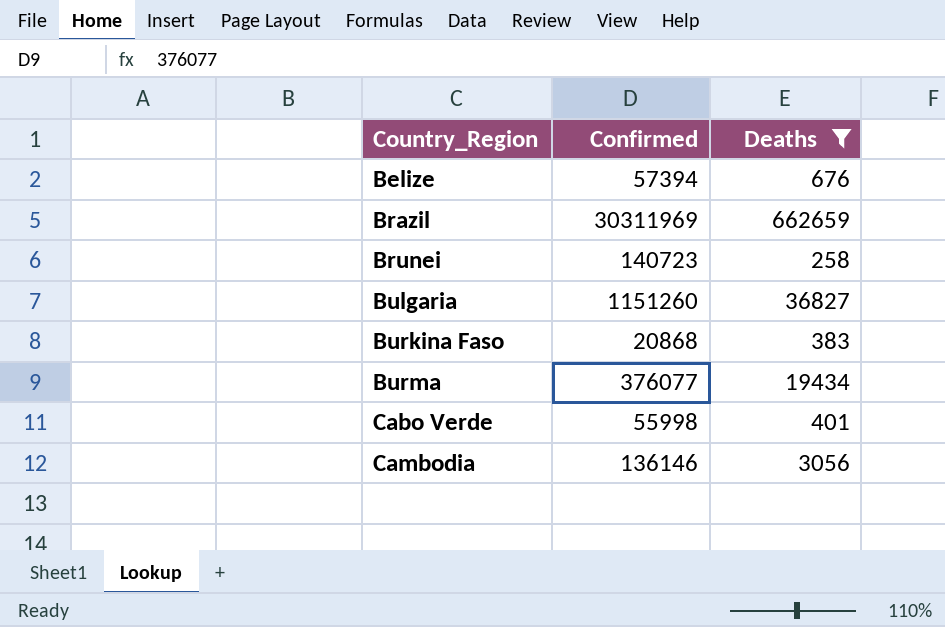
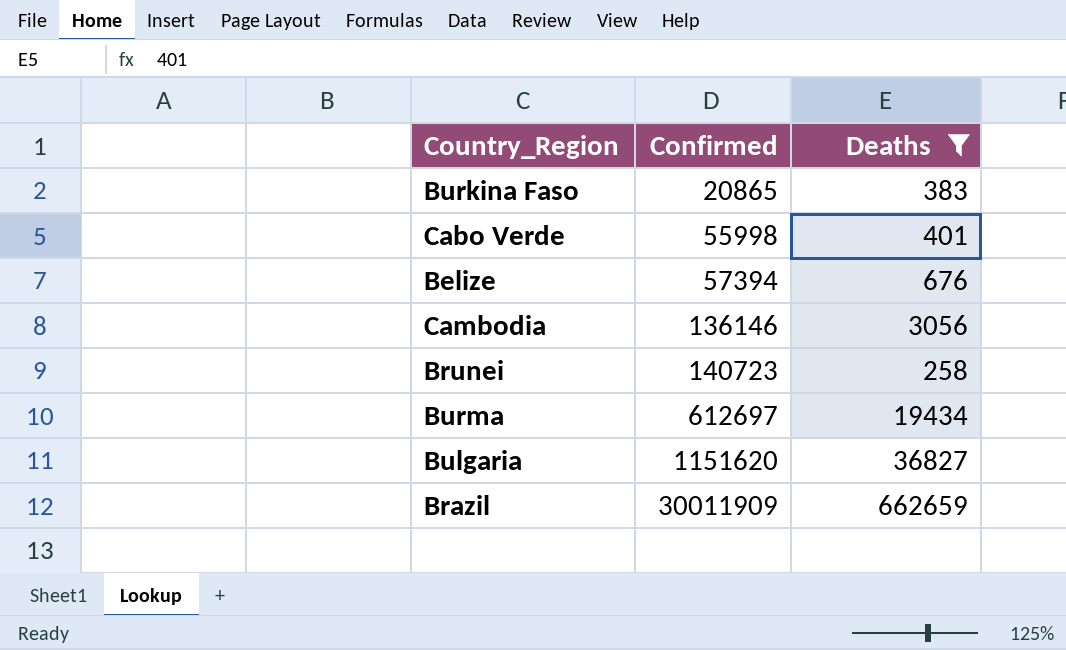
row order: Country_Region ascending -> Confirmed ascending
Burkina Faso | Confirmed: 20868 -> 20865
Burma | Confirmed: 376077 -> 612697
Bulgaria | Confirmed: 1151260 -> 1151620
Brazil | Confirmed: 30311969 -> 30011909

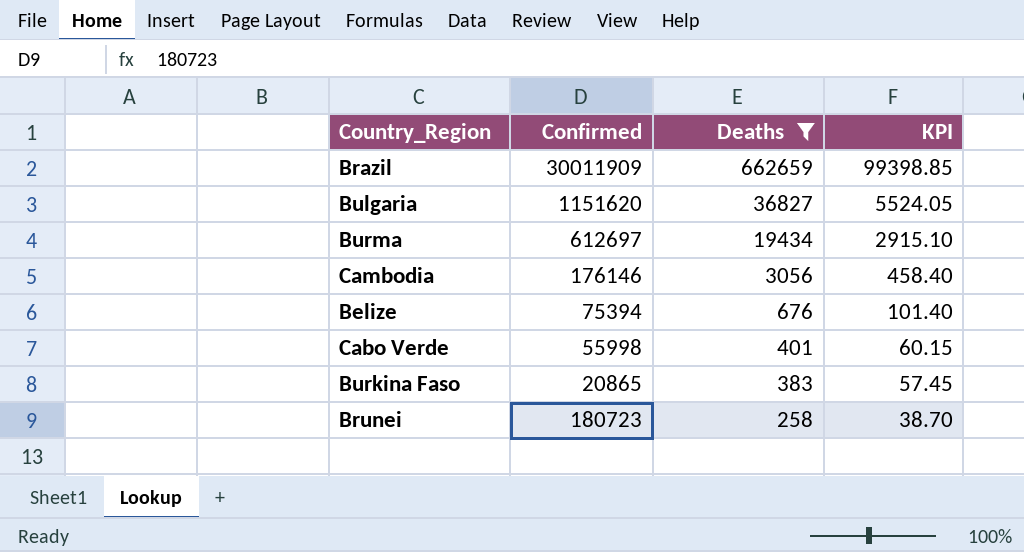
row order: Confirmed ascending -> Deaths descending
column KPI | formula: none -> [Deaths] * 0.15
Cambodia | Confirmed: 136146 -> 176146
Belize | Confirmed: 57394 -> 75394
Brunei | Confirmed: 140723 -> 180723

